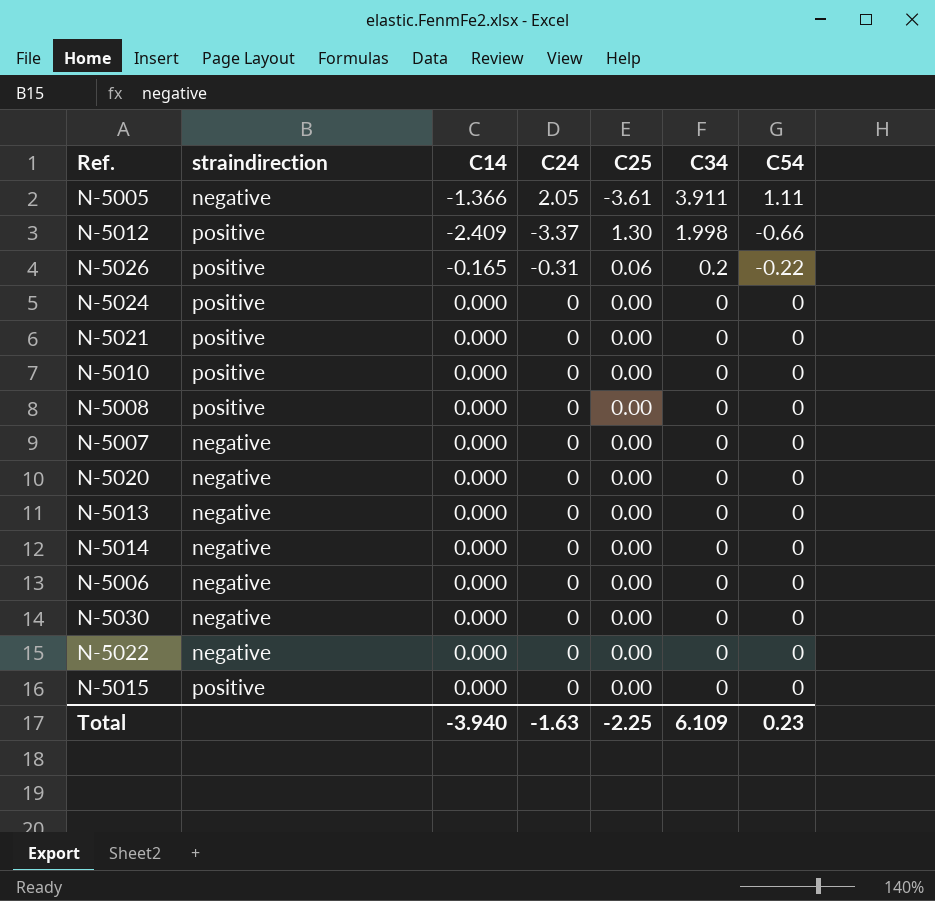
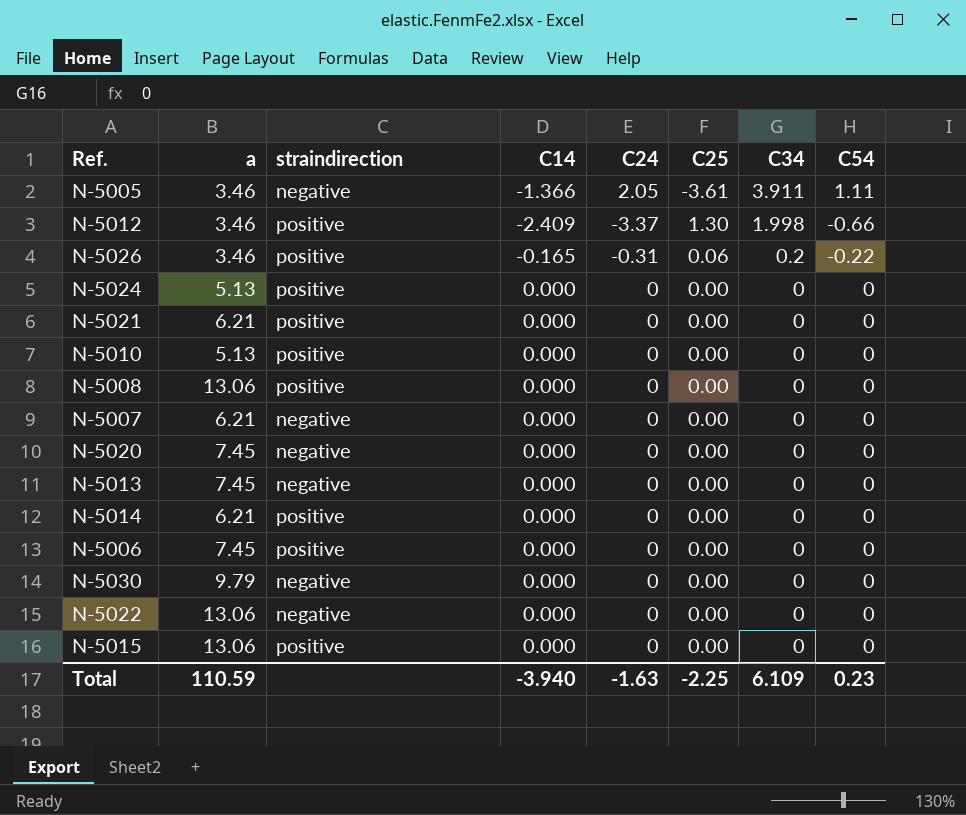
column a | position: none -> 2
N-5014 | straindirection: negative -> positive
N-5006 | straindirection: negative -> positive

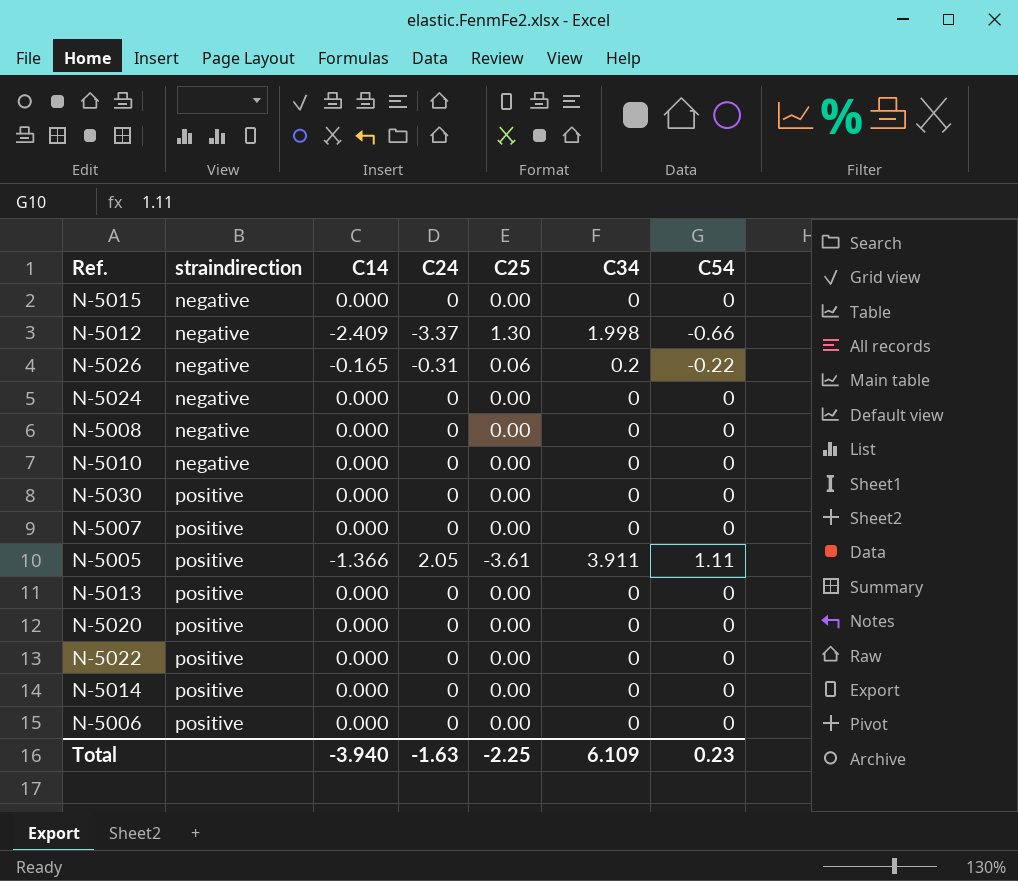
row order: C34 descending -> straindirection ascending
column a | position: 2 -> none
row N-5021: 6.21 | positive | 0.000 | 0 | 0.00 | 0 | 0 -> none
N-5015 | straindirection: positive -> negative
N-5012 | straindirection: positive -> negative
N-5026 | straindirection: positive -> negative
N-5024 | straindirection: positive -> negative
N-5008 | straindirection: positive -> negative
N-5010 | straindirection: positive -> negative
N-5030 | straindirection: negative -> positive
N-5007 | straindirection: negative -> positive
N-5005 | straindirection: negative -> positive
N-5013 | straindirection: negative -> positive
N-5020 | straindirection: negative -> positive
N-5022 | straindirection: negative -> positive

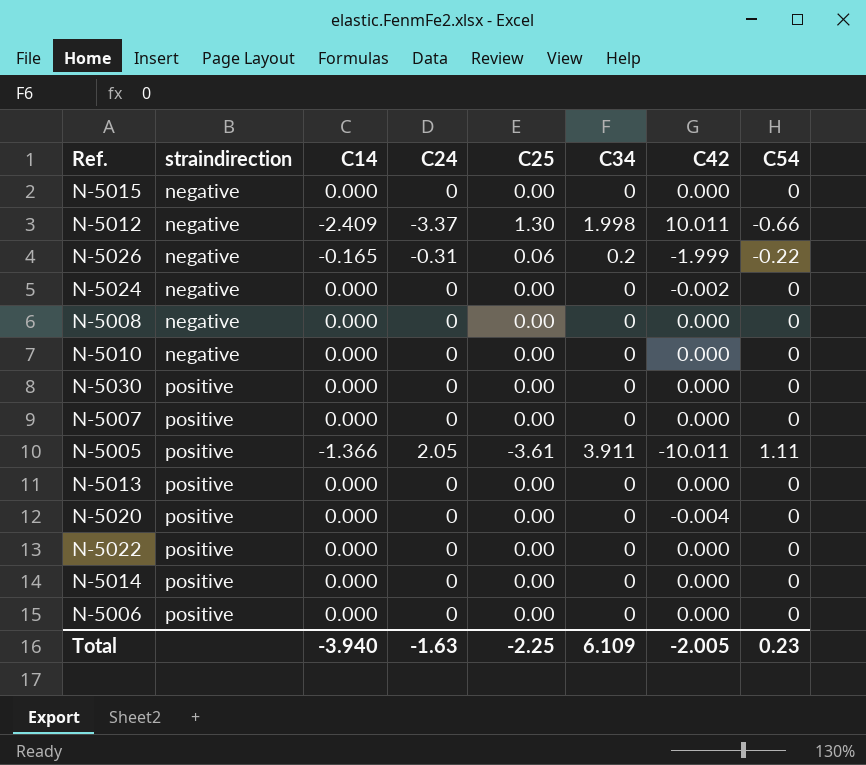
column C42 | position: none -> 7

